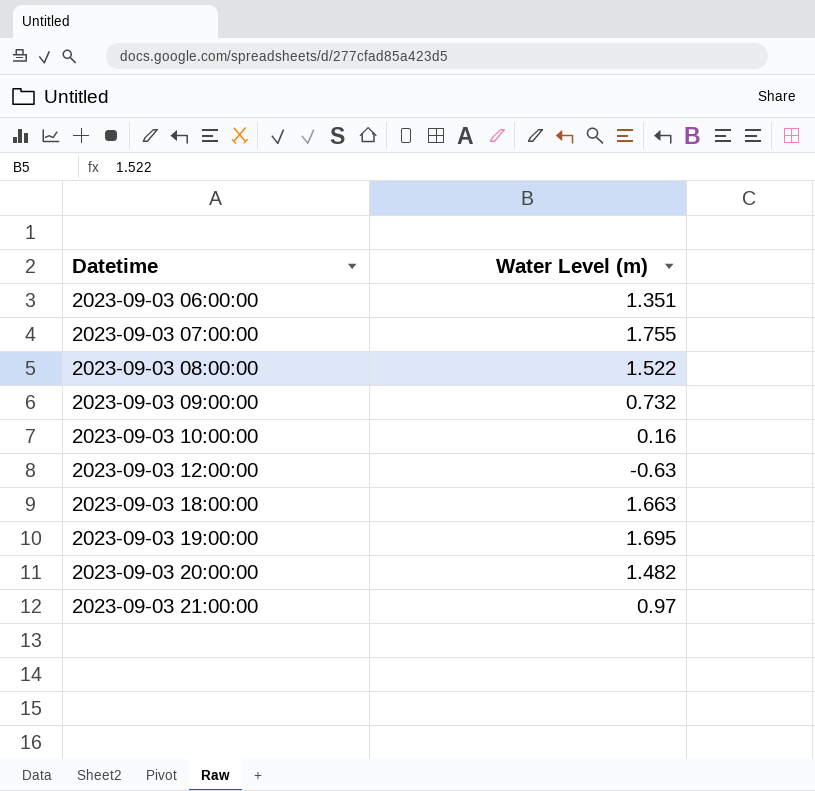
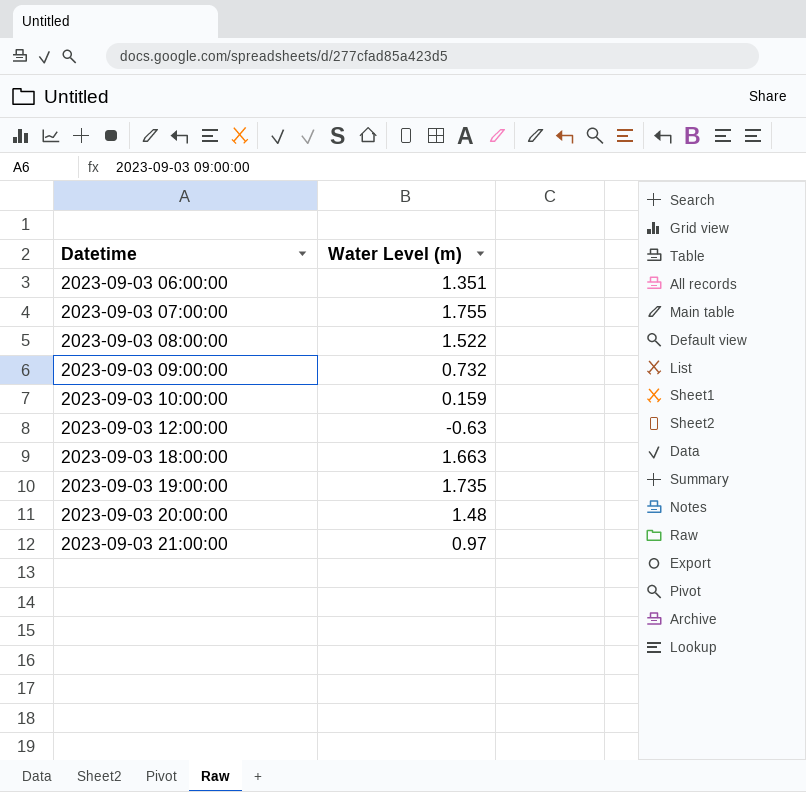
2023-09-03 10:00:00 | Water Level (m): 0.16 -> 0.159
2023-09-03 19:00:00 | Water Level (m): 1.695 -> 1.735
2023-09-03 20:00:00 | Water Level (m): 1.482 -> 1.48

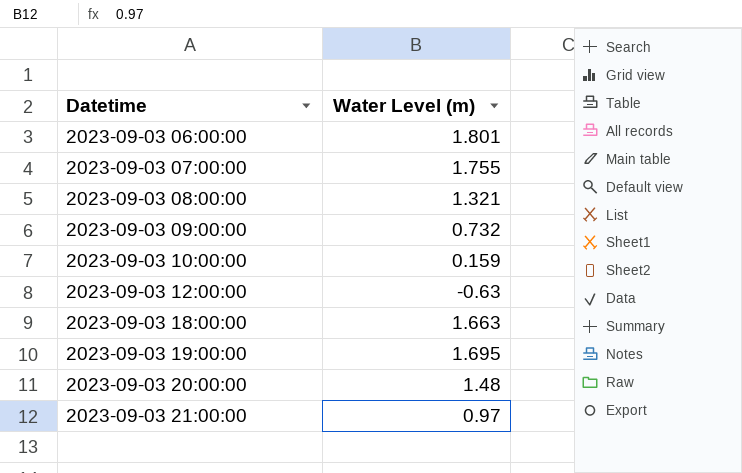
2023-09-03 06:00:00 | Water Level (m): 1.351 -> 1.801
2023-09-03 08:00:00 | Water Level (m): 1.522 -> 1.321
2023-09-03 19:00:00 | Water Level (m): 1.735 -> 1.695

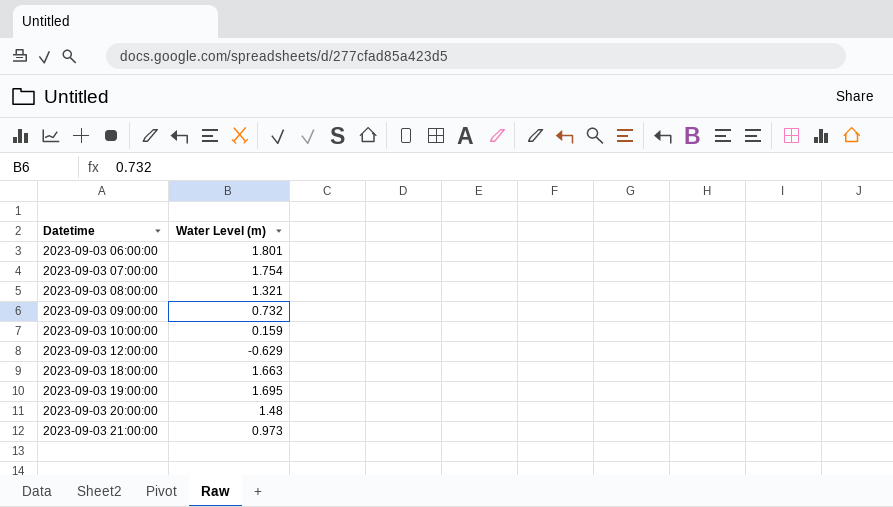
2023-09-03 07:00:00 | Water Level (m): 1.755 -> 1.754
2023-09-03 12:00:00 | Water Level (m): -0.63 -> -0.629
2023-09-03 21:00:00 | Water Level (m): 0.97 -> 0.973

